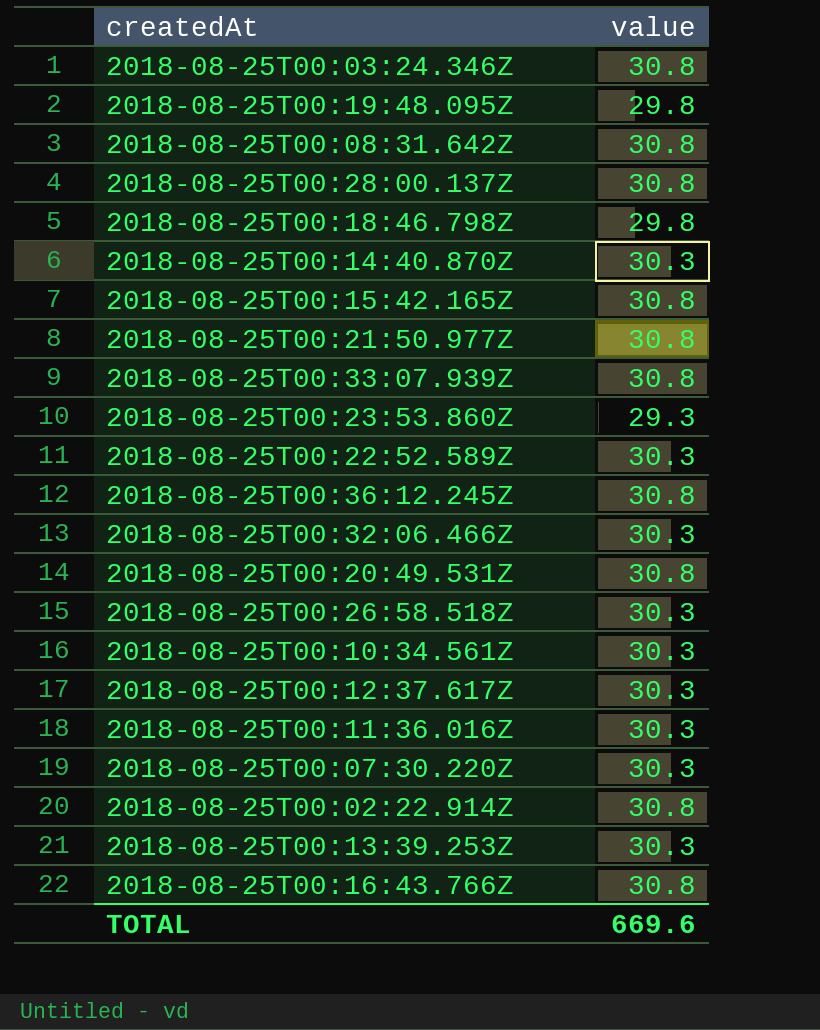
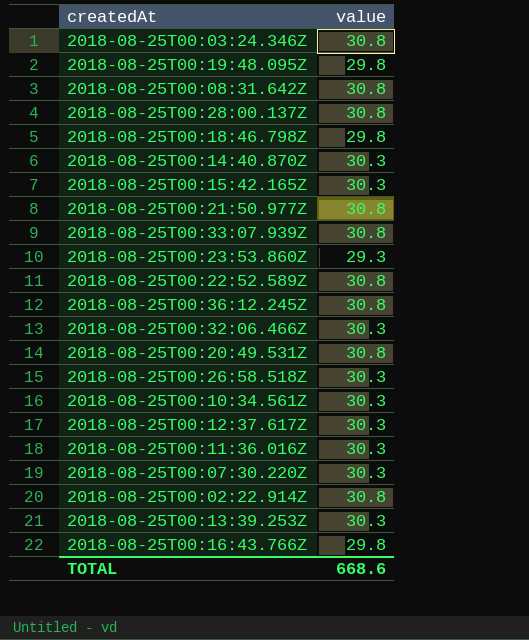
2018-08-25T00:15:42.165Z | value: 30.8 -> 30.3
2018-08-25T00:22:52.589Z | value: 30.3 -> 30.8
2018-08-25T00:16:43.766Z | value: 30.8 -> 29.8
TOTAL | value: 669.6 -> 668.6

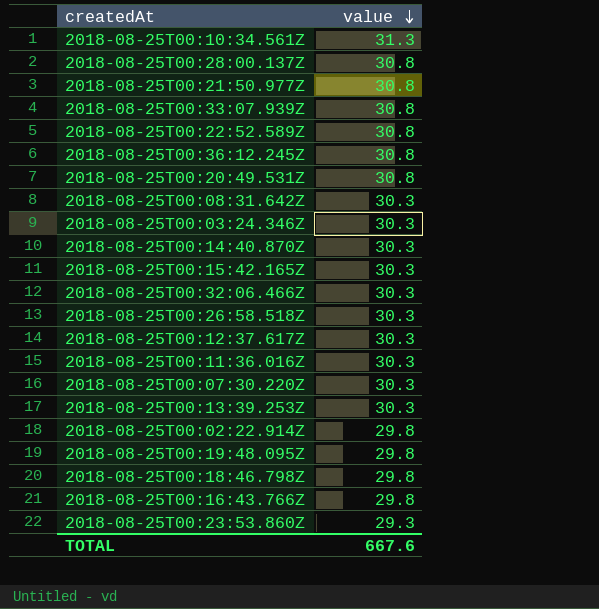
row order: none -> value descending
2018-08-25T00:10:34.561Z | value: 30.3 -> 31.3
2018-08-25T00:08:31.642Z | value: 30.8 -> 30.3
2018-08-25T00:03:24.346Z | value: 30.8 -> 30.3
2018-08-25T00:02:22.914Z | value: 30.8 -> 29.8
TOTAL | value: 668.6 -> 667.6

